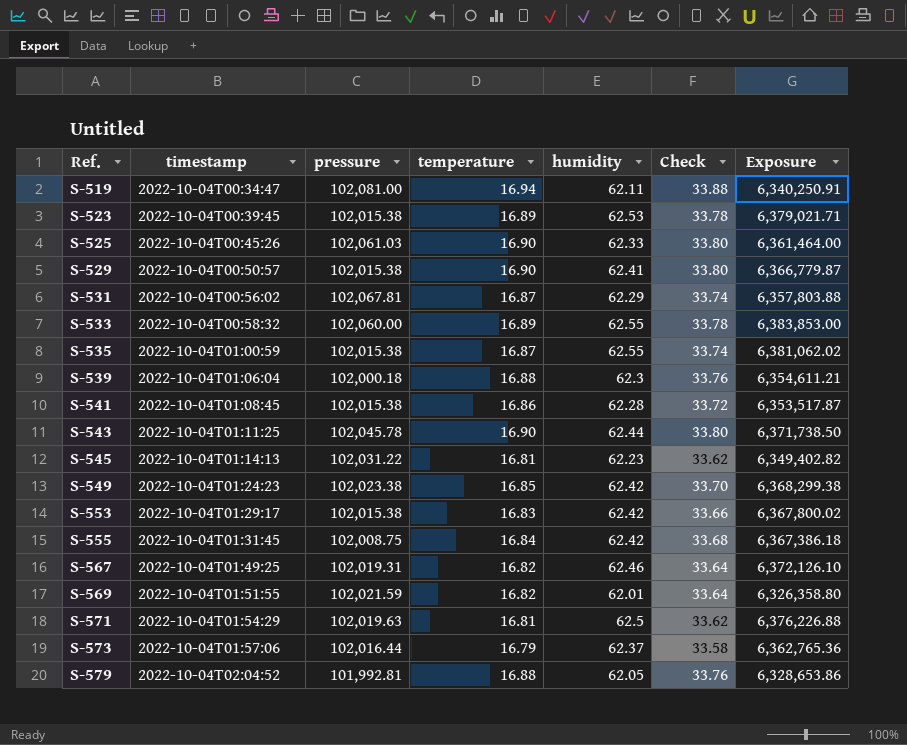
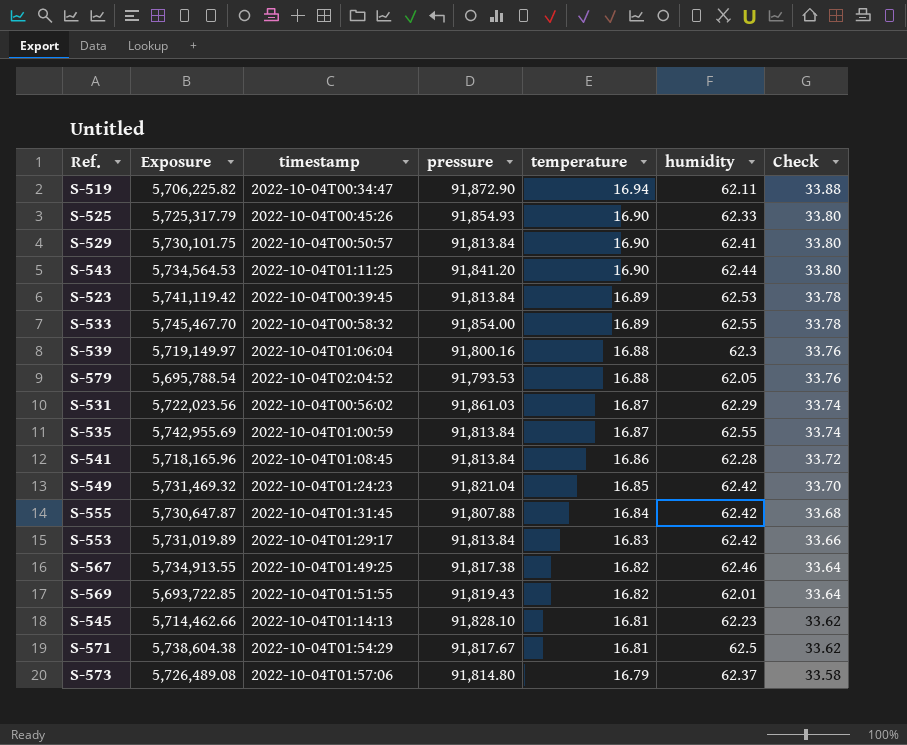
row order: Ref. ascending -> temperature descending
column Exposure | position: 7 -> 2
S-519 | Exposure: 6,340,250.91 -> 5,706,225.82
S-519 | pressure: 102,081.00 -> 91,872.90
S-525 | Exposure: 6,361,464.00 -> 5,725,317.79
S-525 | pressure: 102,061.03 -> 91,854.93
S-529 | Exposure: 6,366,779.87 -> 5,730,101.75
S-529 | pressure: 102,015.38 -> 91,813.84
S-543 | Exposure: 6,371,738.50 -> 5,734,564.53
S-543 | pressure: 102,045.78 -> 91,841.20
S-523 | Exposure: 6,379,021.71 -> 5,741,119.42
S-523 | pressure: 102,015.38 -> 91,813.84
S-533 | Exposure: 6,383,853.00 -> 5,745,467.70
S-533 | pressure: 102,060.00 -> 91,854.00
S-539 | Exposure: 6,354,611.21 -> 5,719,149.97
S-539 | pressure: 102,000.18 -> 91,800.16
S-579 | Exposure: 6,328,653.86 -> 5,695,788.54
S-579 | pressure: 101,992.81 -> 91,793.53
S-531 | Exposure: 6,357,803.88 -> 5,722,023.56
S-531 | pressure: 102,067.81 -> 91,861.03
S-535 | Exposure: 6,381,062.02 -> 5,742,955.69
S-535 | pressure: 102,015.38 -> 91,813.84
S-541 | Exposure: 6,353,517.87 -> 5,718,165.96
S-541 | pressure: 102,015.38 -> 91,813.84
S-549 | Exposure: 6,368,299.38 -> 5,731,469.32
S-549 | pressure: 102,023.38 -> 91,821.04
S-555 | Exposure: 6,367,386.18 -> 5,730,647.87
S-555 | pressure: 102,008.75 -> 91,807.88
S-553 | Exposure: 6,367,800.02 -> 5,731,019.89
S-553 | pressure: 102,015.38 -> 91,813.84
S-567 | Exposure: 6,372,126.10 -> 5,734,913.55
S-567 | pressure: 102,019.31 -> 91,817.38
S-569 | Exposure: 6,326,358.80 -> 5,693,722.85
S-569 | pressure: 102,021.59 -> 91,819.43
S-545 | Exposure: 6,349,402.82 -> 5,714,462.66
S-545 | pressure: 102,031.22 -> 91,828.10
S-571 | Exposure: 6,376,226.88 -> 5,738,604.38
S-571 | pressure: 102,019.63 -> 91,817.67
S-573 | Exposure: 6,362,765.36 -> 5,726,489.08
S-573 | pressure: 102,016.44 -> 91,814.80

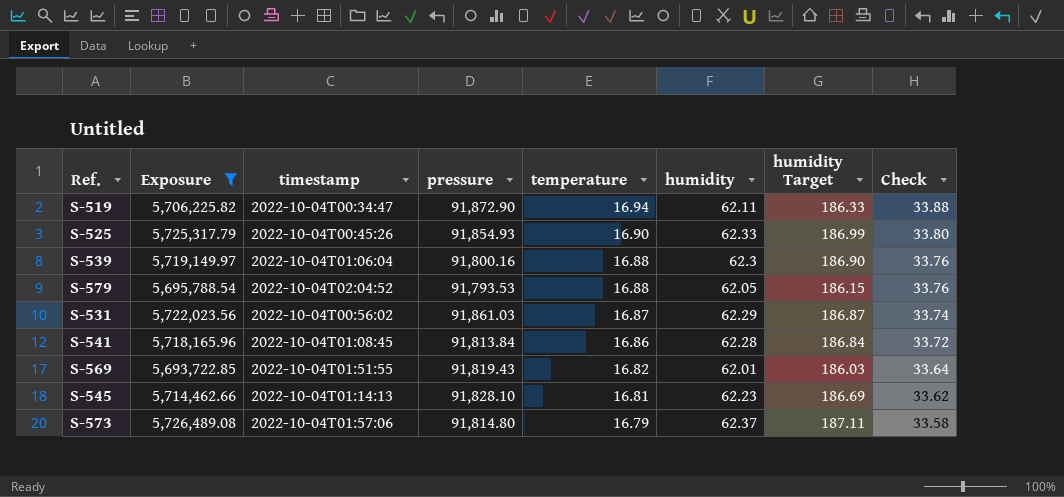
filter: none -> Exposure <= 5,726,489.08
column humidity Target | formula: none -> [humidity] * 3

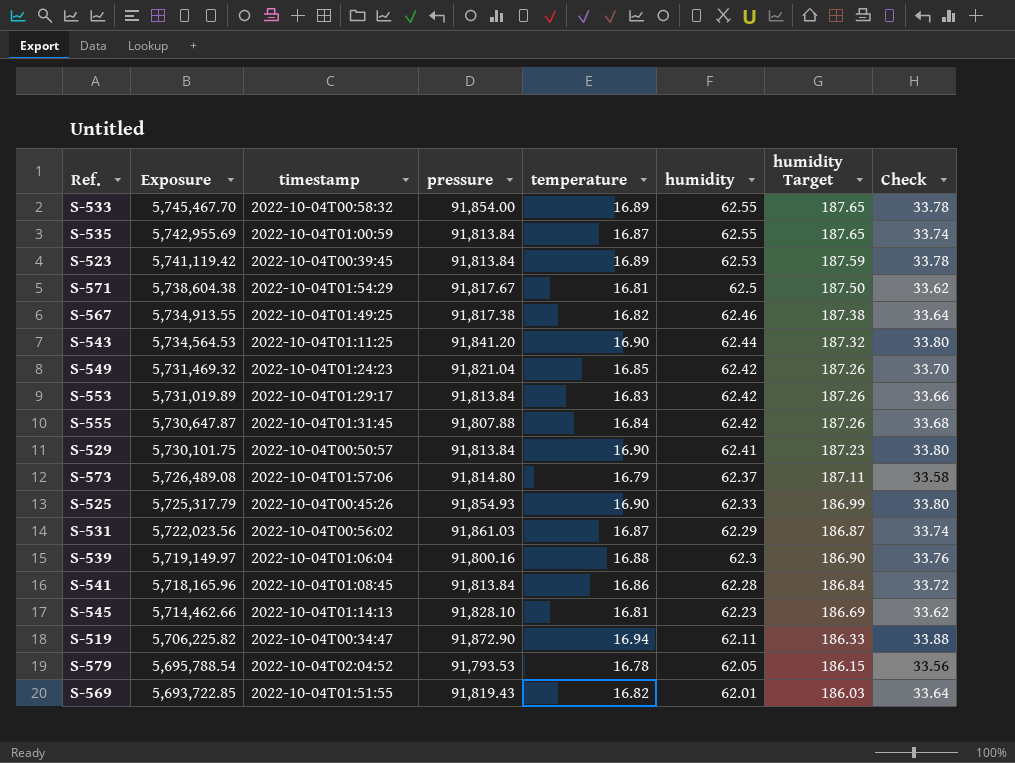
filter: Exposure <= 5,726,489.08 -> none
row order: temperature descending -> Exposure descending
S-579 | temperature: 16.88 -> 16.78
S-579 | Check: 33.76 -> 33.56

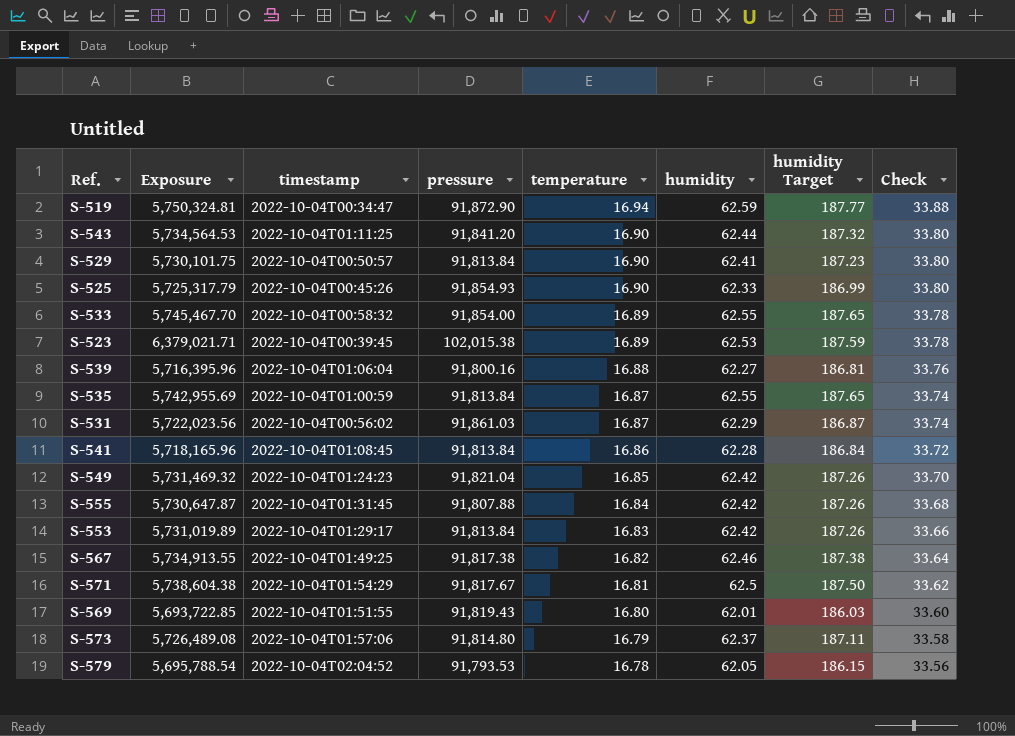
row order: Exposure descending -> temperature descending
row S-545: 5,714,462.66 | 2022-10-04T01:14:13 | 91,828.10 | 16.81 | 62.23 | 186.69 | 33.62 -> none
S-519 | Exposure: 5,706,225.82 -> 5,750,324.81
S-519 | humidity: 62.11 -> 62.59
S-519 | humidity Target: 186.33 -> 187.77
S-523 | Exposure: 5,741,119.42 -> 6,379,021.71
S-523 | pressure: 91,813.84 -> 102,015.38
S-539 | Exposure: 5,719,149.97 -> 5,716,395.96
S-539 | humidity: 62.3 -> 62.27
S-539 | humidity Target: 186.90 -> 186.81
S-569 | temperature: 16.82 -> 16.80
S-569 | Check: 33.64 -> 33.60

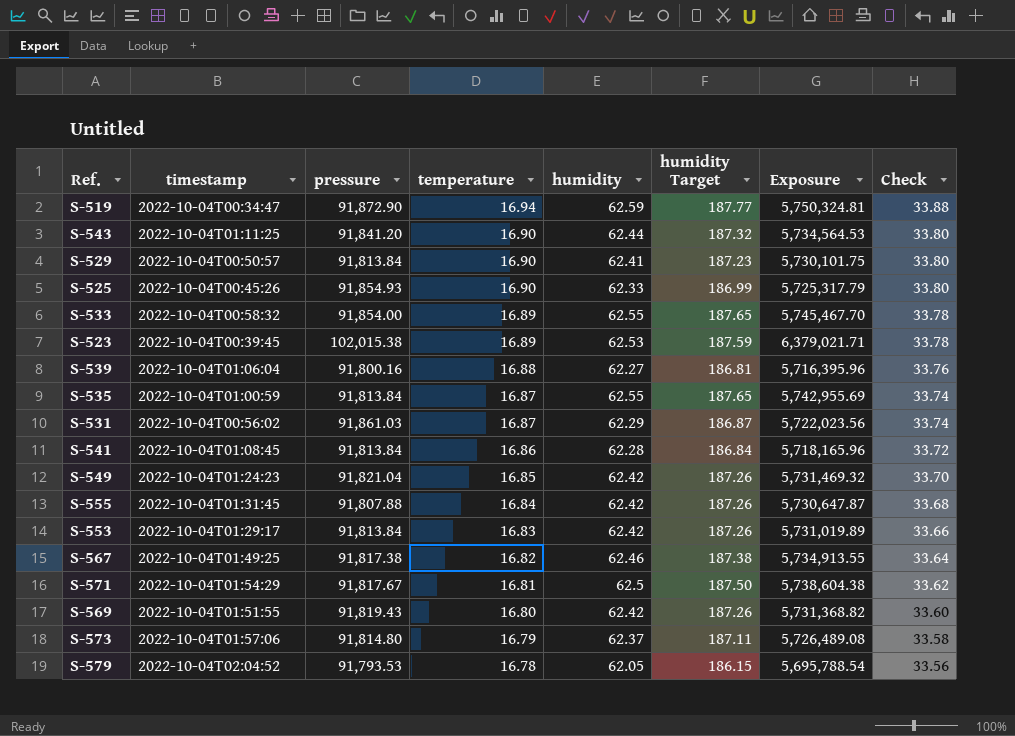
column Exposure | position: 2 -> 7
S-569 | humidity: 62.01 -> 62.42
S-569 | humidity Target: 186.03 -> 187.26
S-569 | Exposure: 5,693,722.85 -> 5,731,368.82

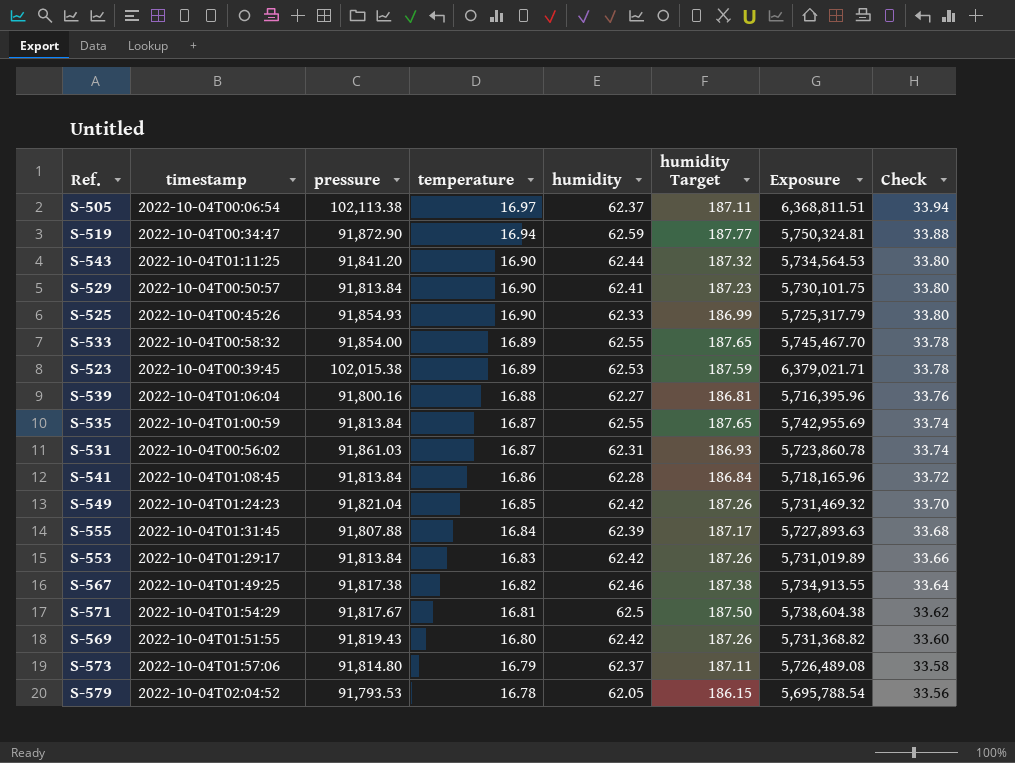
row S-505: none -> 2022-10-04T00:06:54 | 102,113.38 | 16.97 | 62.37 | 187.11 | 6,368,811.51 | 33.94
S-531 | humidity: 62.29 -> 62.31
S-531 | humidity Target: 186.87 -> 186.93
S-531 | Exposure: 5,722,023.56 -> 5,723,860.78
S-555 | humidity: 62.42 -> 62.39
S-555 | humidity Target: 187.26 -> 187.17
S-555 | Exposure: 5,730,647.87 -> 5,727,893.63

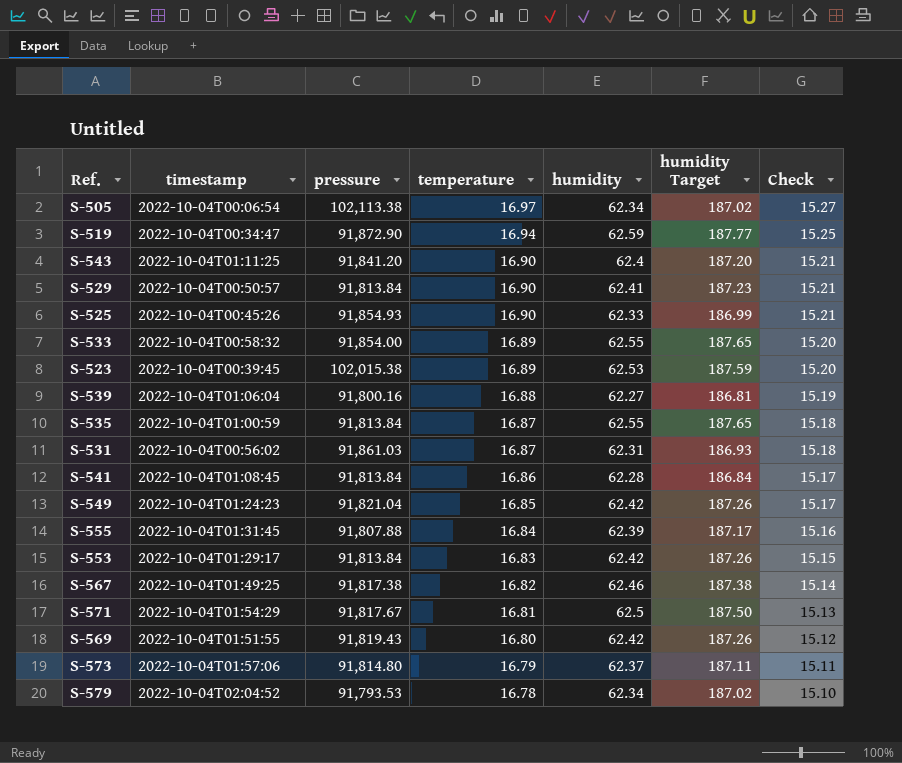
column Exposure | formula: [pressure] * [humidity] -> none
column Check | formula: [temperature] * 2 -> [temperature] * 0.9
S-505 | humidity: 62.37 -> 62.34
S-505 | humidity Target: 187.11 -> 187.02
S-543 | humidity: 62.44 -> 62.4
S-543 | humidity Target: 187.32 -> 187.20
S-579 | humidity: 62.05 -> 62.34
S-579 | humidity Target: 186.15 -> 187.02

